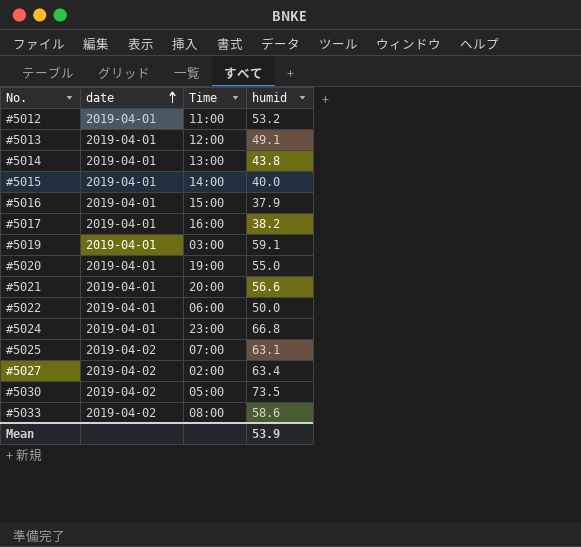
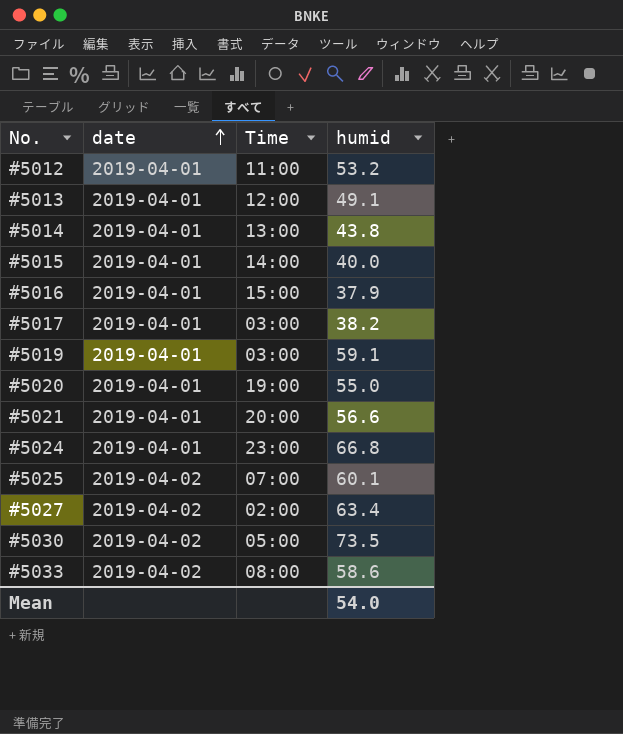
row #5022: 2019-04-01 | 06:00 | 50.0 -> none
#5017 | Time: 16:00 -> 03:00
#5025 | humid: 63.1 -> 60.1
Mean | humid: 53.9 -> 54.0

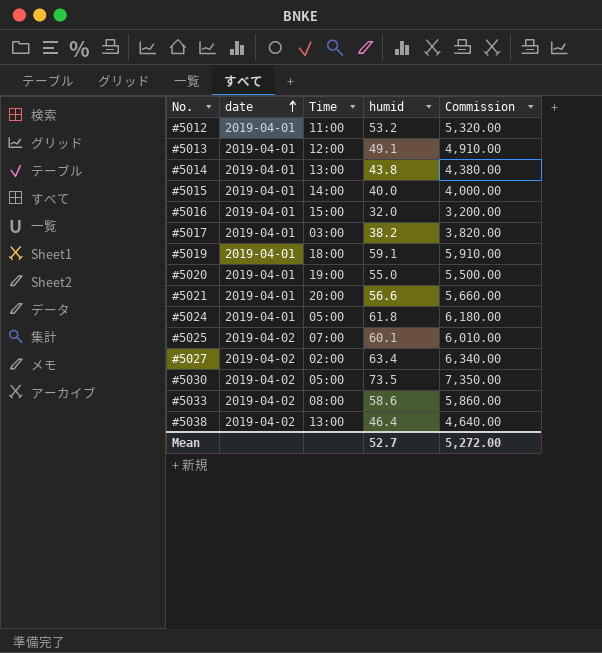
column Commission | formula: none -> [humid] * 100
#5016 | humid: 37.9 -> 32.0
#5019 | Time: 03:00 -> 18:00
#5024 | Time: 23:00 -> 05:00
#5024 | humid: 66.8 -> 61.8
row #5038: none -> 2019-04-02 | 13:00 | 46.4 | 4,640.00
Mean | humid: 54.0 -> 52.7

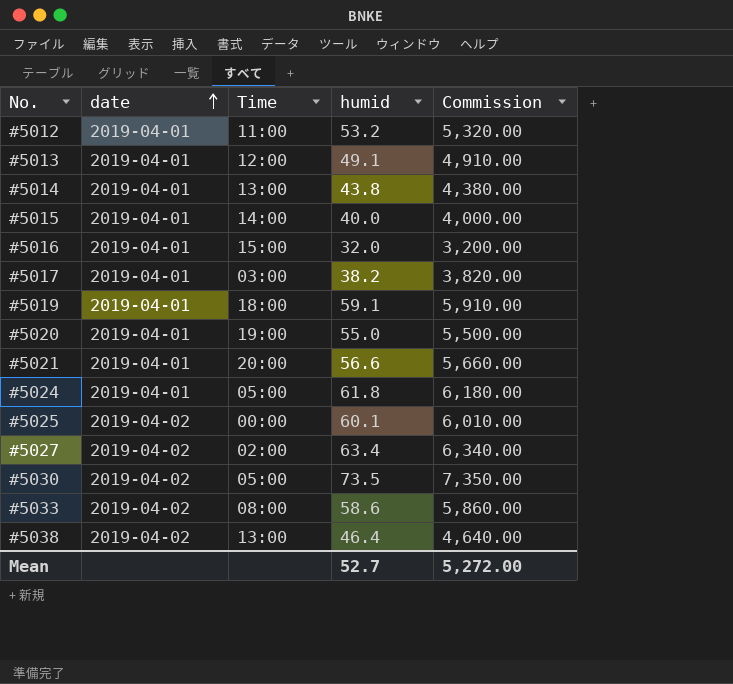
#5025 | Time: 07:00 -> 00:00

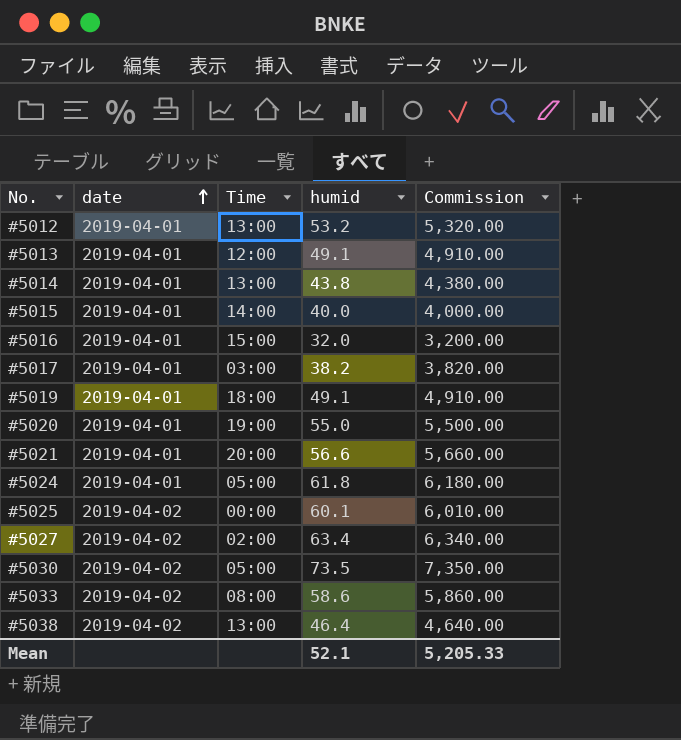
#5012 | Time: 11:00 -> 13:00
#5019 | humid: 59.1 -> 49.1
#5019 | Commission: 5,910.00 -> 4,910.00
Mean | humid: 52.7 -> 52.1
Mean | Commission: 5,272.00 -> 5,205.33

